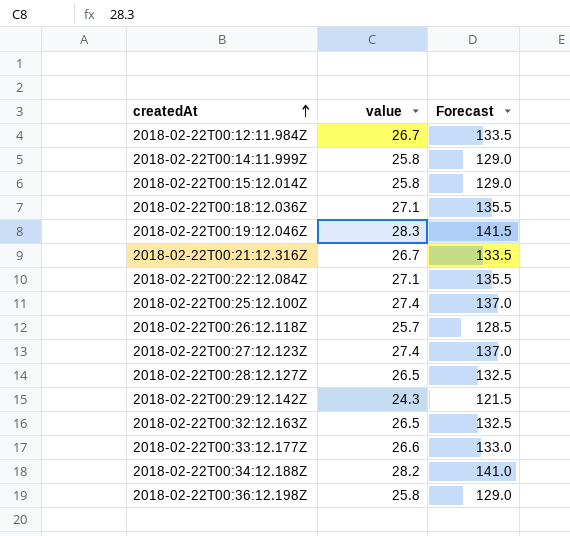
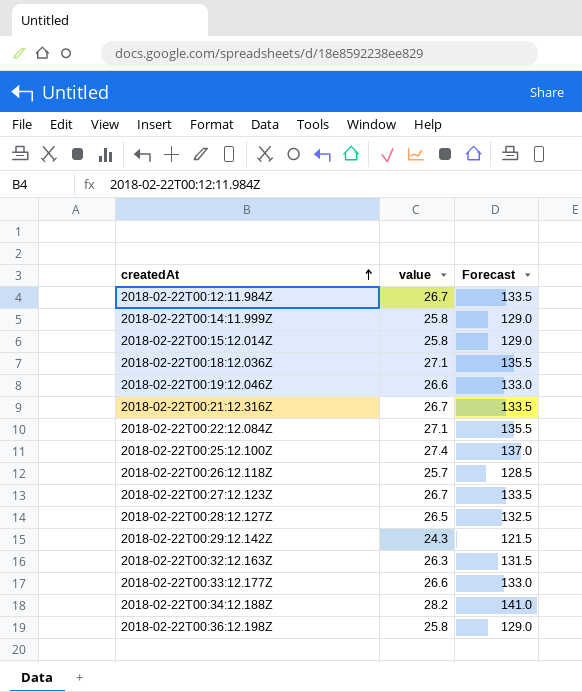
2018-02-22T00:19:12.046Z | value: 28.3 -> 26.6
2018-02-22T00:19:12.046Z | Forecast: 141.5 -> 133.0
2018-02-22T00:27:12.123Z | value: 27.4 -> 26.7
2018-02-22T00:27:12.123Z | Forecast: 137.0 -> 133.5
2018-02-22T00:32:12.163Z | value: 26.5 -> 26.3
2018-02-22T00:32:12.163Z | Forecast: 132.5 -> 131.5

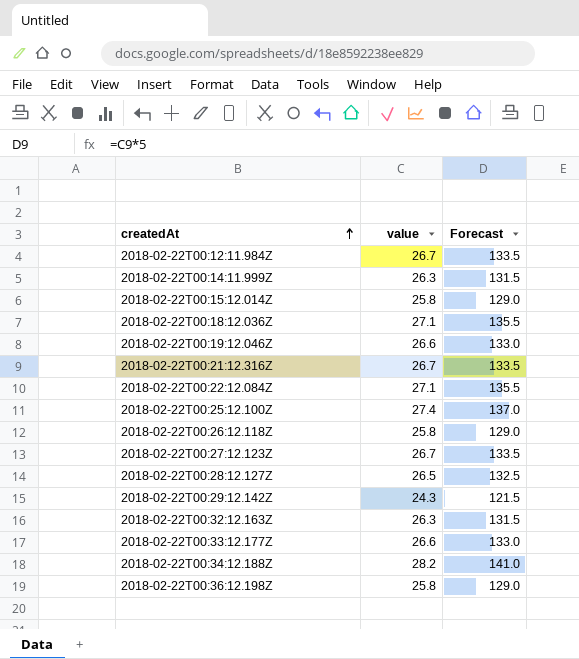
2018-02-22T00:14:11.999Z | value: 25.8 -> 26.3
2018-02-22T00:14:11.999Z | Forecast: 129.0 -> 131.5
2018-02-22T00:26:12.118Z | value: 25.7 -> 25.8
2018-02-22T00:26:12.118Z | Forecast: 128.5 -> 129.0

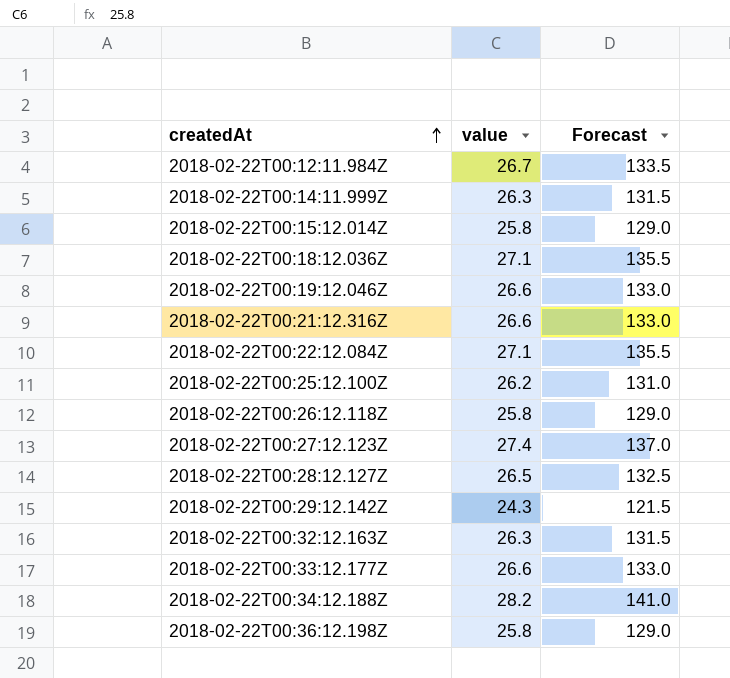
2018-02-22T00:21:12.316Z | value: 26.7 -> 26.6
2018-02-22T00:21:12.316Z | Forecast: 133.5 -> 133.0
2018-02-22T00:25:12.100Z | value: 27.4 -> 26.2
2018-02-22T00:25:12.100Z | Forecast: 137.0 -> 131.0
2018-02-22T00:27:12.123Z | value: 26.7 -> 27.4
2018-02-22T00:27:12.123Z | Forecast: 133.5 -> 137.0

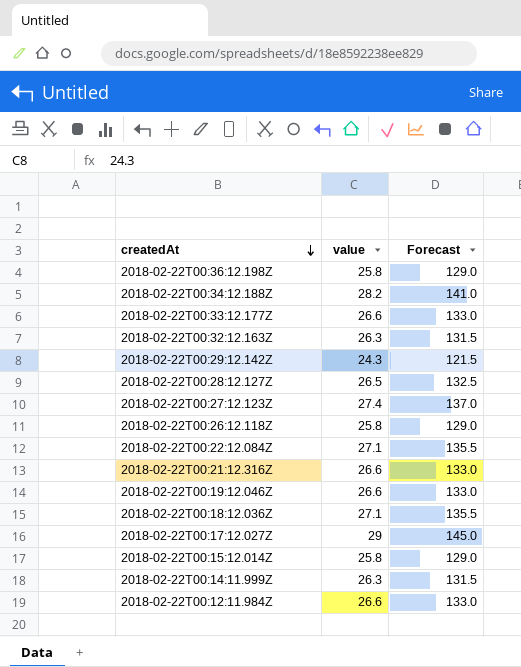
row order: createdAt ascending -> createdAt descending
row 2018-02-22T00:25:12.100Z: 26.2 | 131.0 -> none
row 2018-02-22T00:17:12.027Z: none -> 29 | 145.0
2018-02-22T00:12:11.984Z | value: 26.7 -> 26.6
2018-02-22T00:12:11.984Z | Forecast: 133.5 -> 133.0

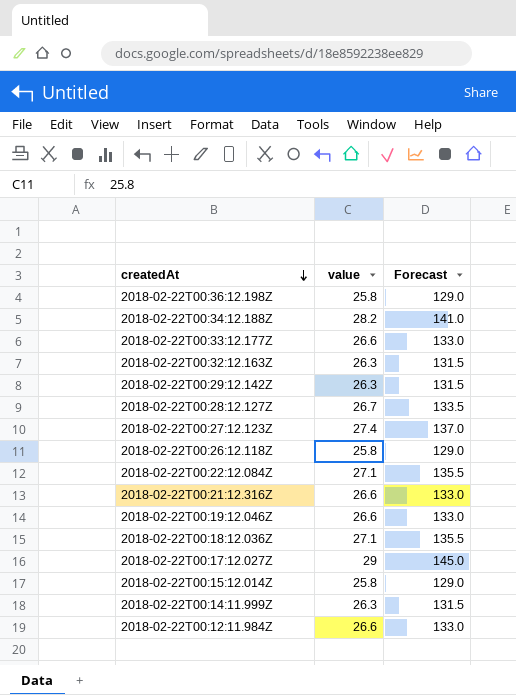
2018-02-22T00:29:12.142Z | value: 24.3 -> 26.3
2018-02-22T00:29:12.142Z | Forecast: 121.5 -> 131.5
2018-02-22T00:28:12.127Z | value: 26.5 -> 26.7
2018-02-22T00:28:12.127Z | Forecast: 132.5 -> 133.5

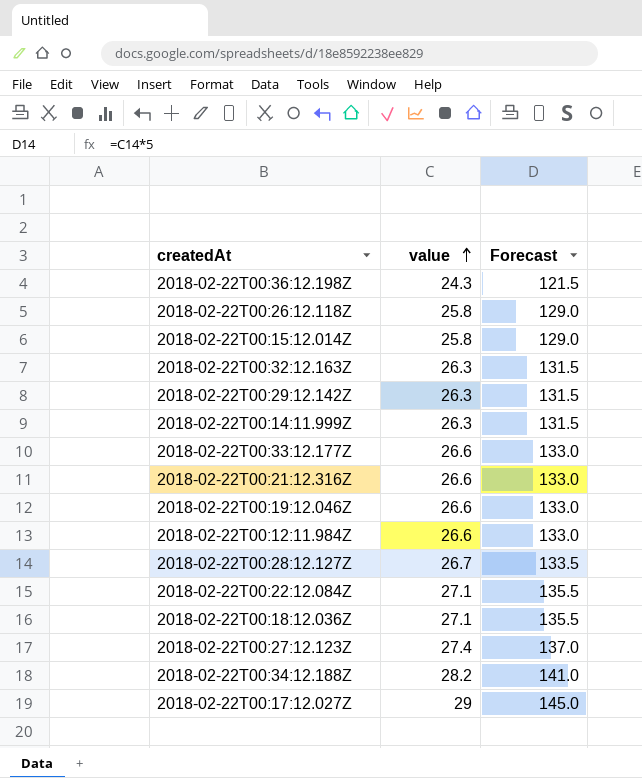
row order: createdAt descending -> value ascending
2018-02-22T00:36:12.198Z | value: 25.8 -> 24.3
2018-02-22T00:36:12.198Z | Forecast: 129.0 -> 121.5

